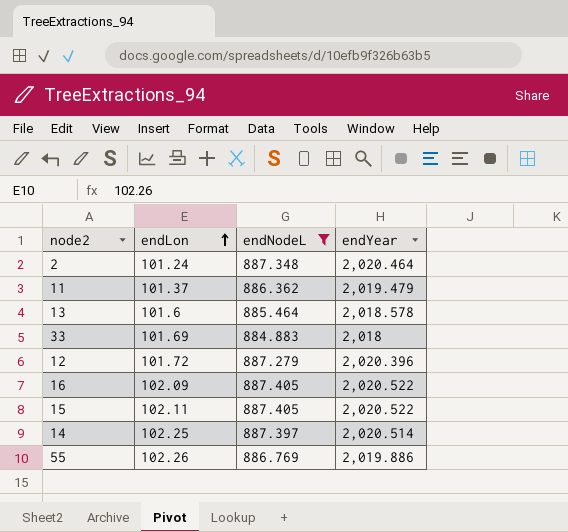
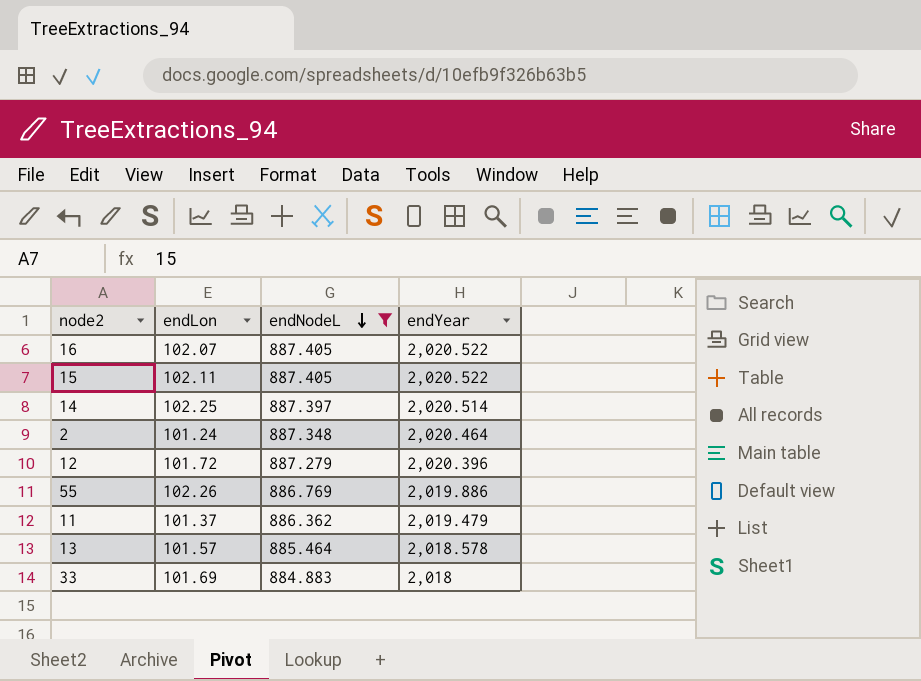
row order: endLon ascending -> endNodeL descending
16 | endLon: 102.09 -> 102.07
13 | endLon: 101.6 -> 101.57

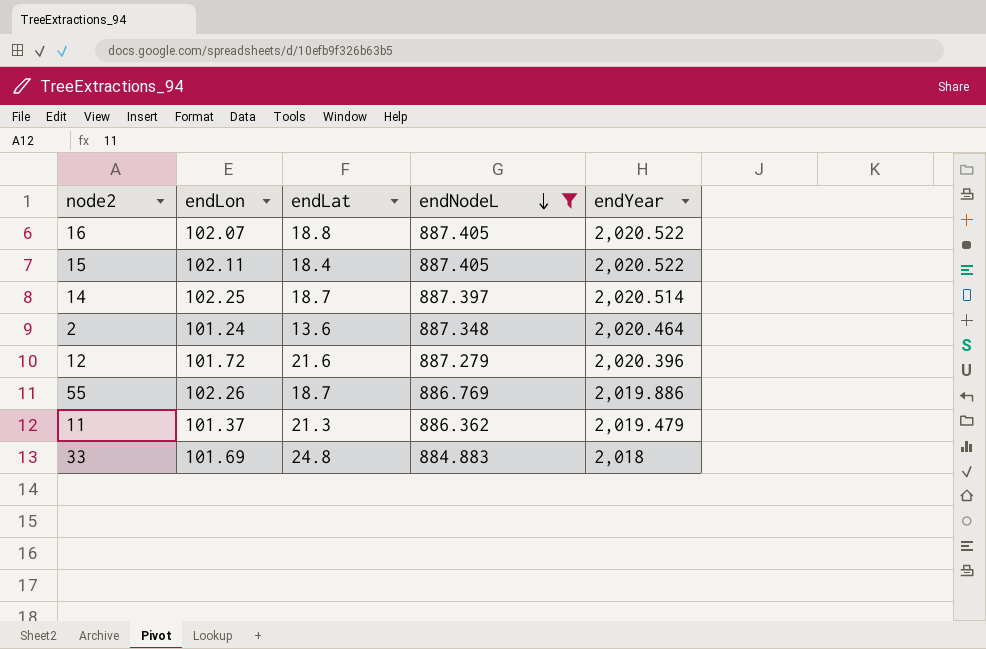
column endLat | position: none -> 3
row 13: 101.57 | 885.464 | 2,018.578 -> none

